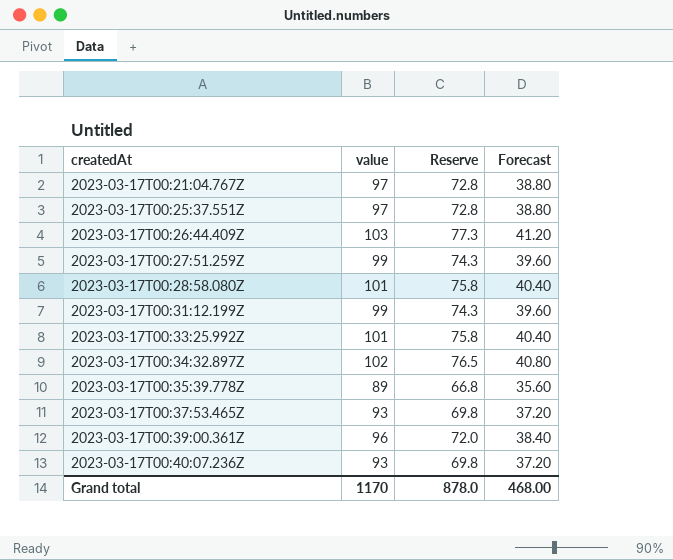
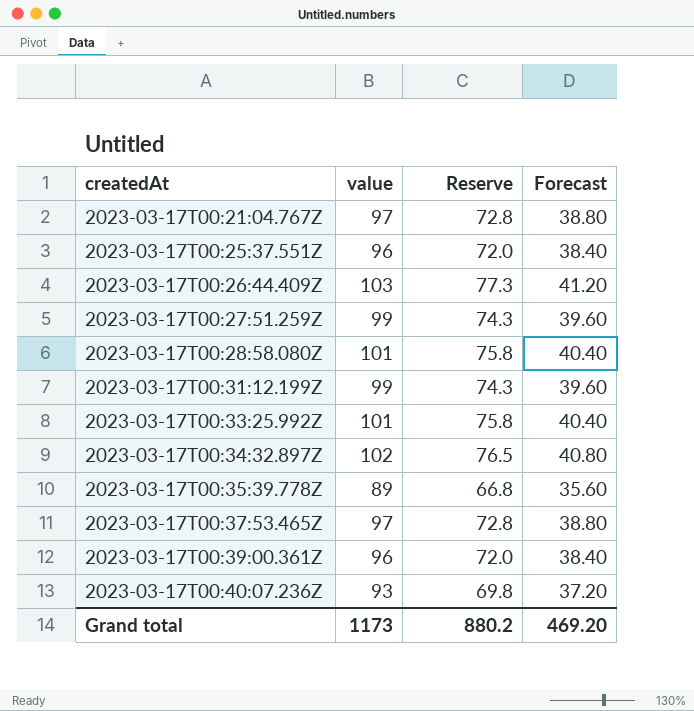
2023-03-17T00:25:37.551Z | value: 97 -> 96
2023-03-17T00:25:37.551Z | Reserve: 72.8 -> 72.0
2023-03-17T00:25:37.551Z | Forecast: 38.80 -> 38.40
2023-03-17T00:37:53.465Z | value: 93 -> 97
2023-03-17T00:37:53.465Z | Reserve: 69.8 -> 72.8
2023-03-17T00:37:53.465Z | Forecast: 37.20 -> 38.80
Grand total | value: 1170 -> 1173
Grand total | Reserve: 878.0 -> 880.2
Grand total | Forecast: 468.00 -> 469.20

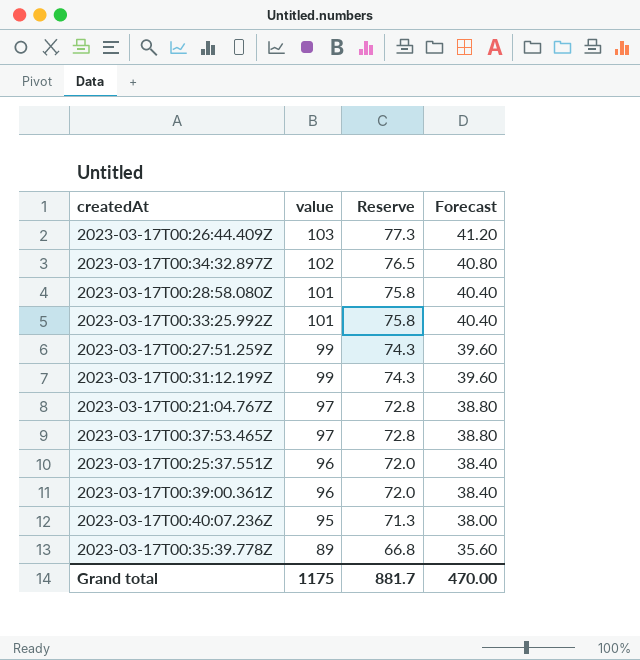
row order: createdAt ascending -> value descending
2023-03-17T00:40:07.236Z | value: 93 -> 95
2023-03-17T00:40:07.236Z | Reserve: 69.8 -> 71.3
2023-03-17T00:40:07.236Z | Forecast: 37.20 -> 38.00
Grand total | value: 1173 -> 1175
Grand total | Reserve: 880.2 -> 881.7
Grand total | Forecast: 469.20 -> 470.00

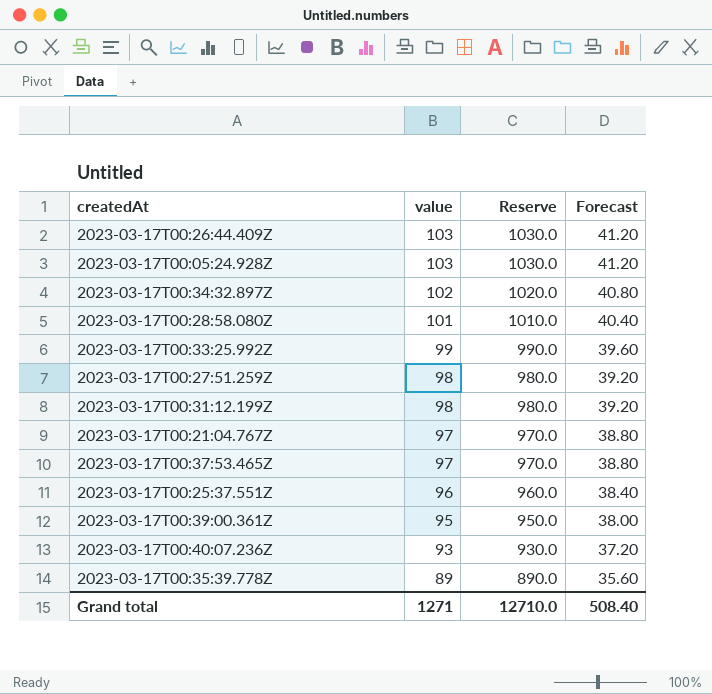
column Reserve | formula: [value] * 0.75 -> [value] * 10
row 2023-03-17T00:05:24.928Z: none -> 103 | 1030.0 | 41.20
2023-03-17T00:33:25.992Z | value: 101 -> 99
2023-03-17T00:33:25.992Z | Forecast: 40.40 -> 39.60
2023-03-17T00:27:51.259Z | value: 99 -> 98
2023-03-17T00:27:51.259Z | Forecast: 39.60 -> 39.20
2023-03-17T00:31:12.199Z | value: 99 -> 98
2023-03-17T00:31:12.199Z | Forecast: 39.60 -> 39.20
2023-03-17T00:39:00.361Z | value: 96 -> 95
2023-03-17T00:39:00.361Z | Forecast: 38.40 -> 38.00
2023-03-17T00:40:07.236Z | value: 95 -> 93
2023-03-17T00:40:07.236Z | Forecast: 38.00 -> 37.20
Grand total | value: 1175 -> 1271
Grand total | Reserve: 881.7 -> 12710.0
Grand total | Forecast: 470.00 -> 508.40

